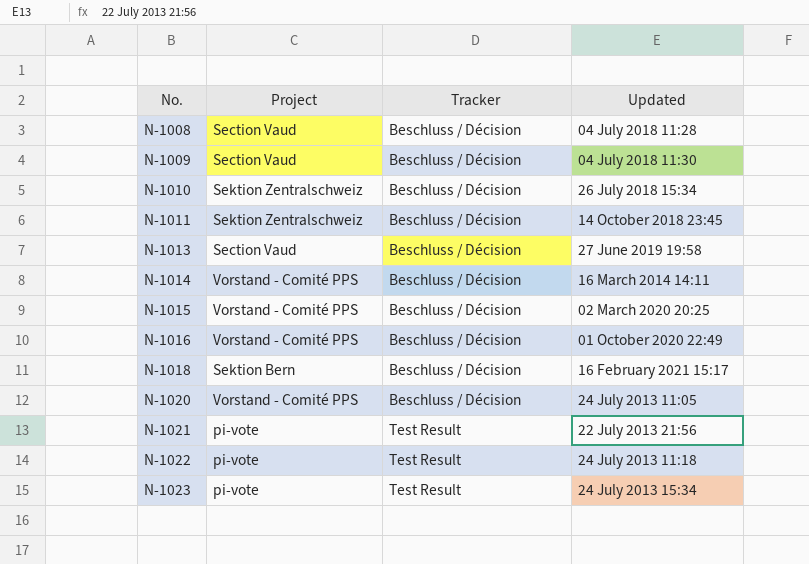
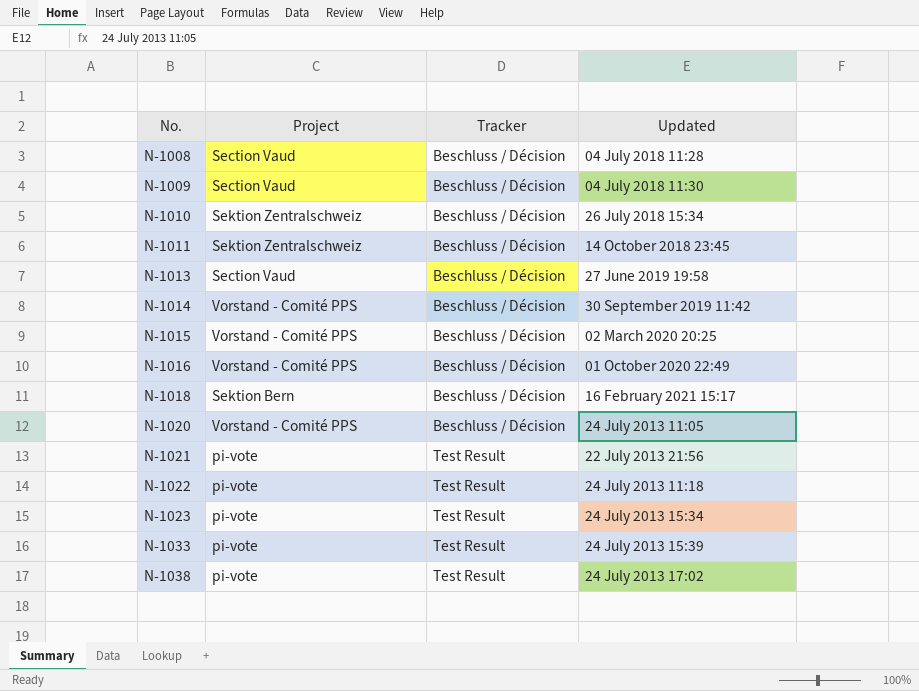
N-1014 | Updated: 16 March 2014 14:11 -> 30 September 2019 11:42
row N-1033: none -> pi-vote | Test Result | 24 July 2013 15:39
row N-1038: none -> pi-vote | Test Result | 24 July 2013 17:02

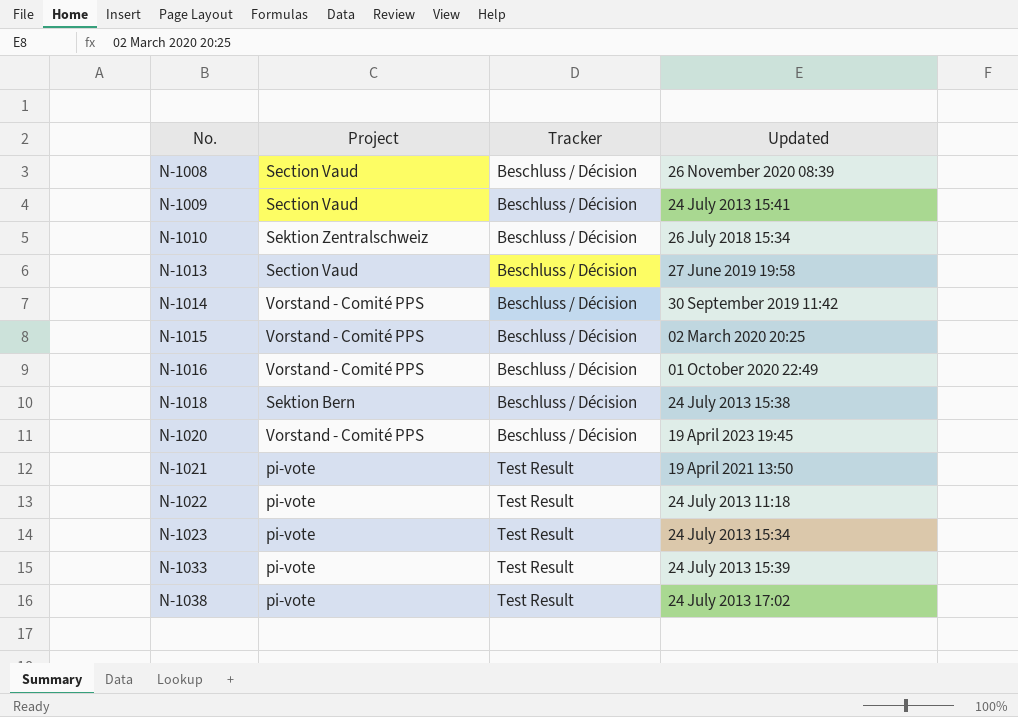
row N-1011: Sektion Zentralschweiz | Beschluss / Décision | 14 October 2018 23:45 -> none
N-1008 | Updated: 04 July 2018 11:28 -> 26 November 2020 08:39
N-1009 | Updated: 04 July 2018 11:30 -> 24 July 2013 15:41
N-1018 | Updated: 16 February 2021 15:17 -> 24 July 2013 15:38
N-1020 | Updated: 24 July 2013 11:05 -> 19 April 2023 19:45
N-1021 | Updated: 22 July 2013 21:56 -> 19 April 2021 13:50

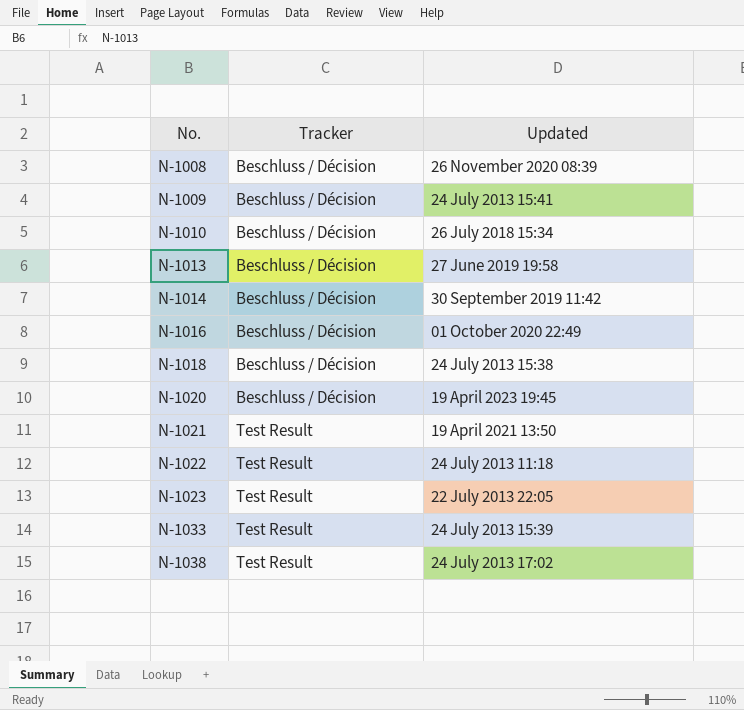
column Project | position: 2 -> none
row N-1015: Vorstand - Comité PPS | Beschluss / Décision | 02 March 2020 20:25 -> none
N-1023 | Updated: 24 July 2013 15:34 -> 22 July 2013 22:05

